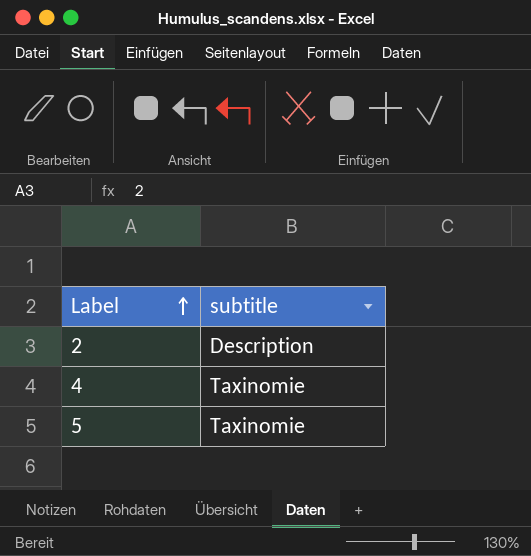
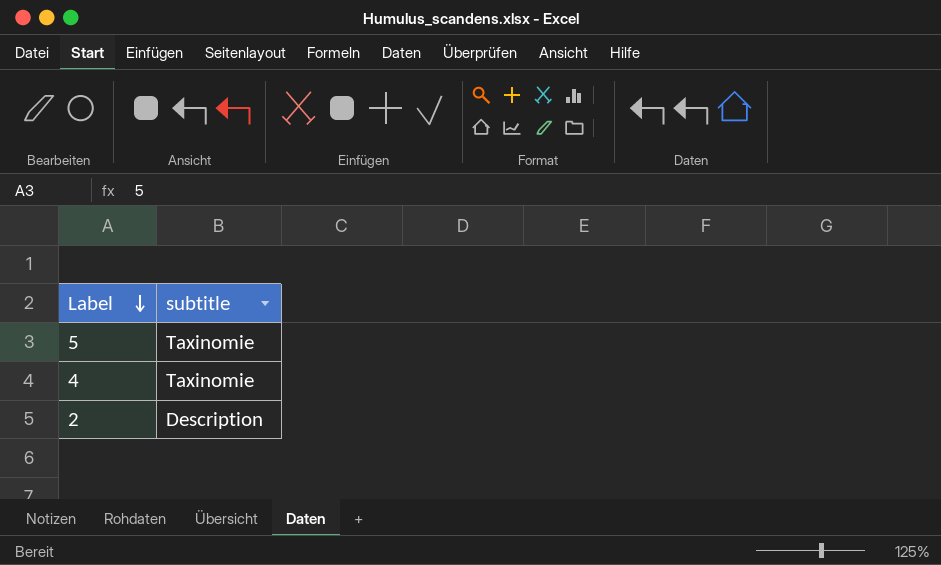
row order: Label ascending -> Label descending

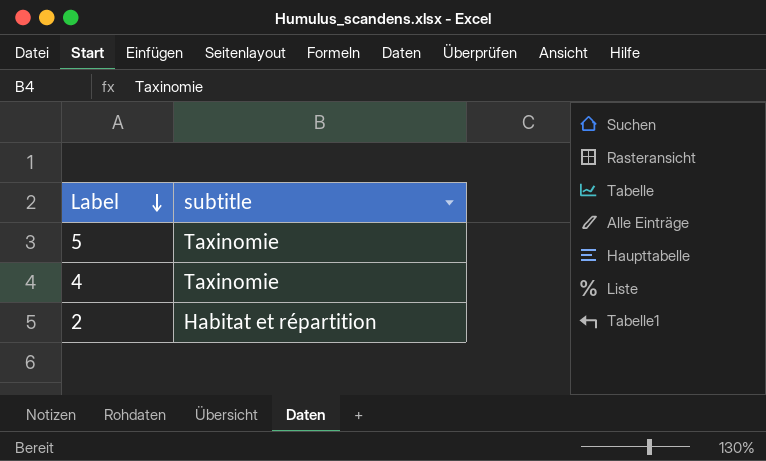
2 | subtitle: Description -> Habitat et répartition

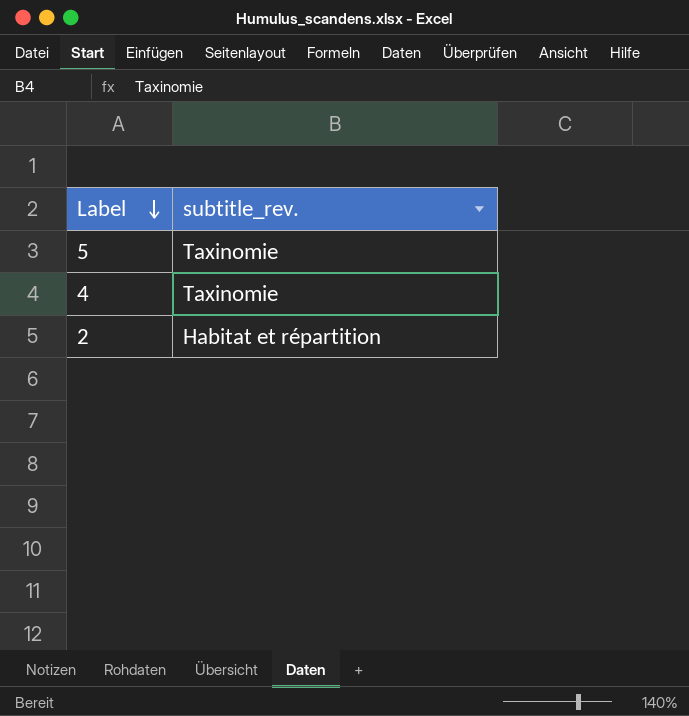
column name: subtitle -> subtitle_rev.

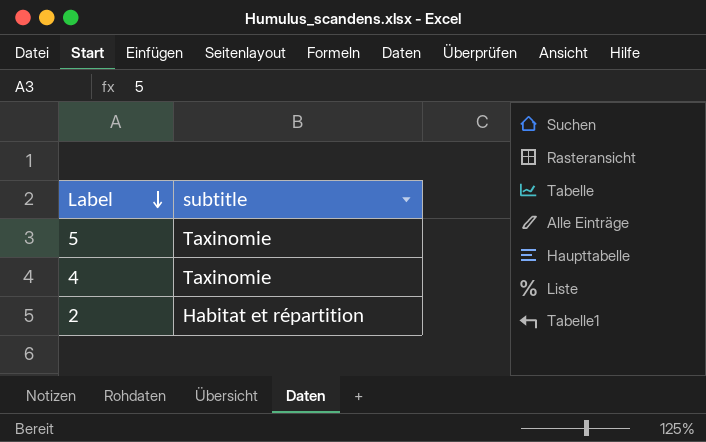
column name: subtitle_rev. -> subtitle

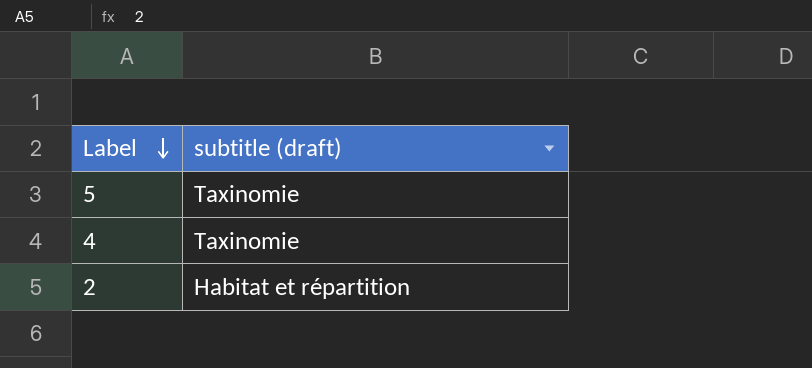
column name: subtitle -> subtitle (draft)

